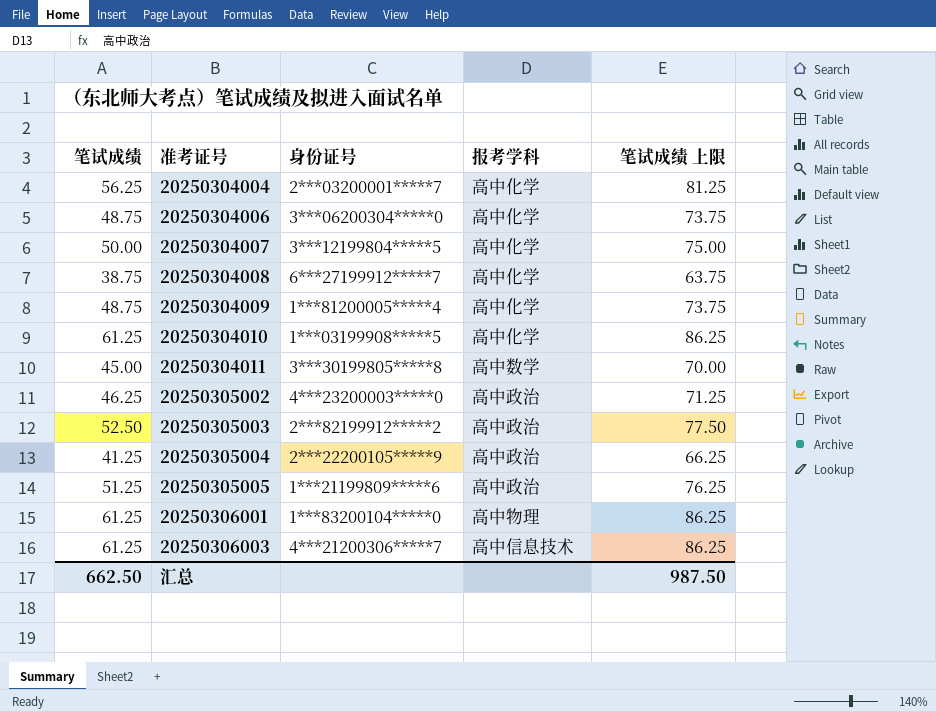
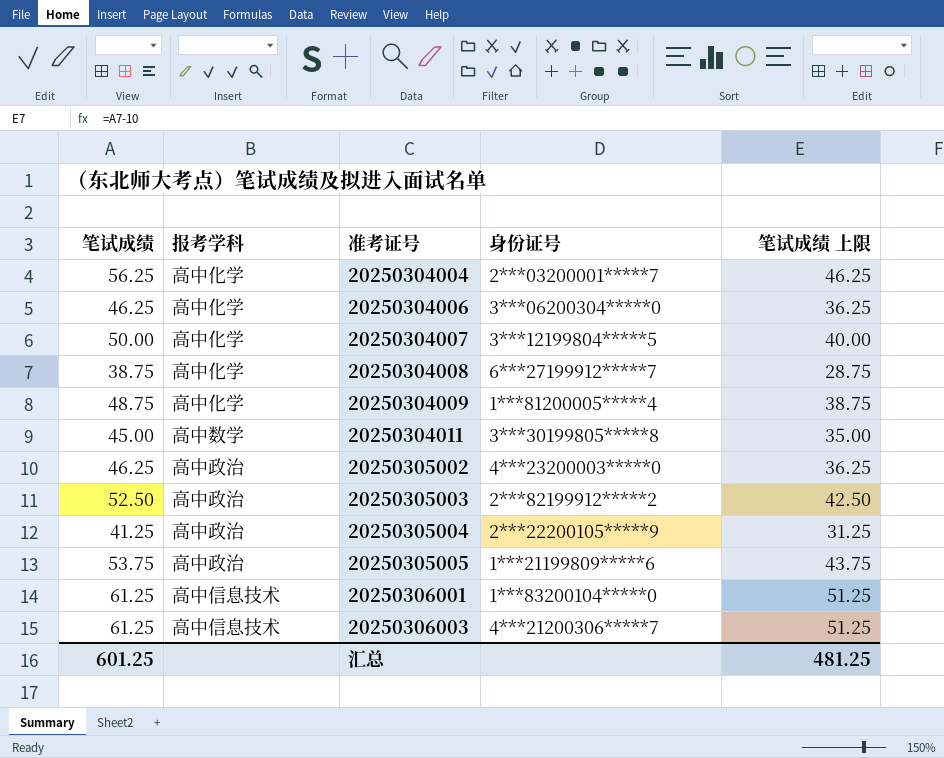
column 报考学科 | position: 4 -> 2
column 笔试成绩 上限 | formula: [笔试成绩] + 25 -> [笔试成绩] - 10
row 20250304010: 61.25 | 1***03199908*****5 | 高中化学 | 86.25 -> none
20250304006 | 笔试成绩: 48.75 -> 46.25
20250305005 | 笔试成绩: 51.25 -> 53.75
20250306001 | 报考学科: 高中物理 -> 高中信息技术
汇总 | 笔试成绩: 662.50 -> 601.25
汇总 | 笔试成绩 上限: 987.50 -> 481.25

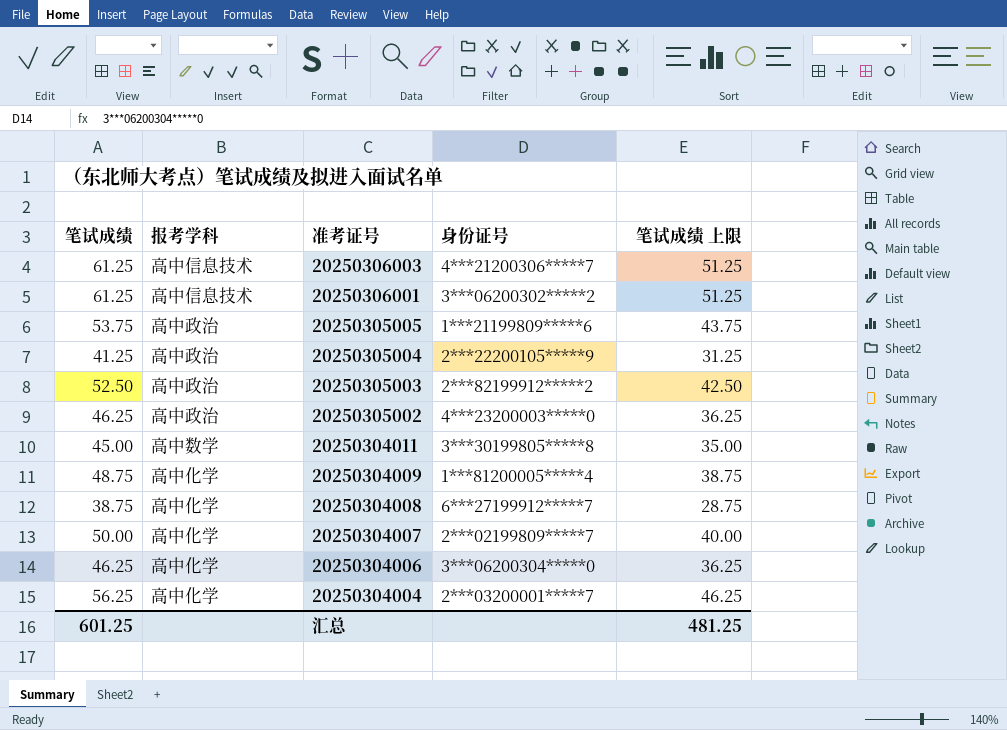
row order: 准考证号 ascending -> 准考证号 descending
20250306001 | 身份证号: 1***83200104*****0 -> 3***06200302*****2
20250304007 | 身份证号: 3***12199804*****5 -> 2***02199809*****7

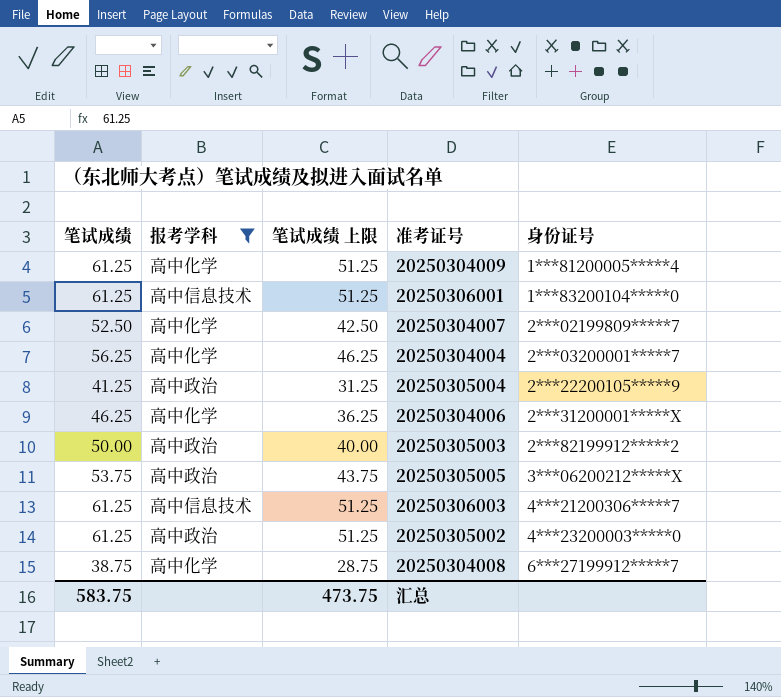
filter: none -> 报考学科 != 高中数学
row order: 准考证号 descending -> 身份证号 ascending
column 笔试成绩 上限 | position: 5 -> 3
20250304009 | 笔试成绩: 48.75 -> 61.25
20250304009 | 笔试成绩 上限: 38.75 -> 51.25
20250306001 | 身份证号: 3***06200302*****2 -> 1***83200104*****0
20250304007 | 笔试成绩: 50.00 -> 52.50
20250304007 | 笔试成绩 上限: 40.00 -> 42.50
20250304006 | 身份证号: 3***06200304*****0 -> 2***31200001*****X
20250305003 | 笔试成绩: 52.50 -> 50.00
20250305003 | 笔试成绩 上限: 42.50 -> 40.00
20250305005 | 身份证号: 1***21199809*****6 -> 3***06200212*****X
20250305002 | 笔试成绩: 46.25 -> 61.25
20250305002 | 笔试成绩 上限: 36.25 -> 51.25
汇总 | 笔试成绩: 601.25 -> 583.75
汇总 | 笔试成绩 上限: 481.25 -> 473.75

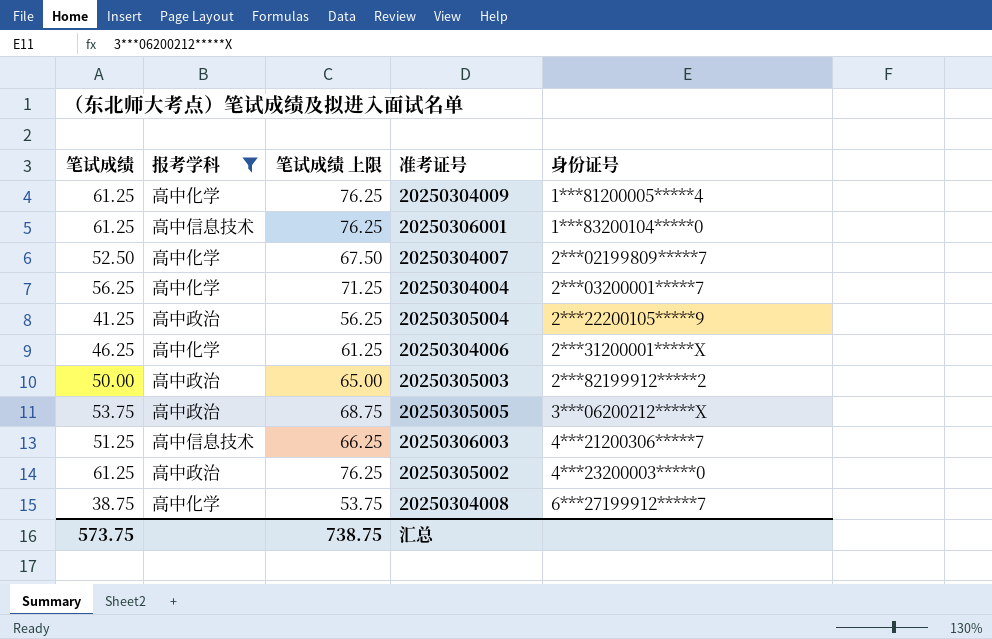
column 笔试成绩 上限 | formula: [笔试成绩] - 10 -> [笔试成绩] + 15
20250306003 | 笔试成绩: 61.25 -> 51.25
汇总 | 笔试成绩: 583.75 -> 573.75
汇总 | 笔试成绩 上限: 473.75 -> 738.75

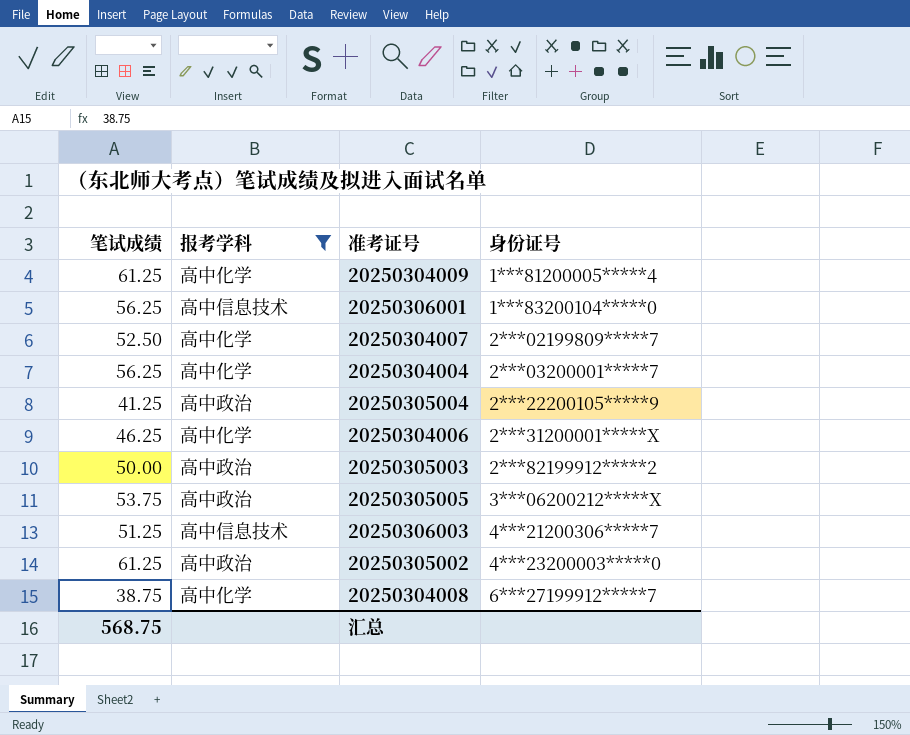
column 笔试成绩 上限 | formula: [笔试成绩] + 15 -> none
20250306001 | 笔试成绩: 61.25 -> 56.25
汇总 | 笔试成绩: 573.75 -> 568.75

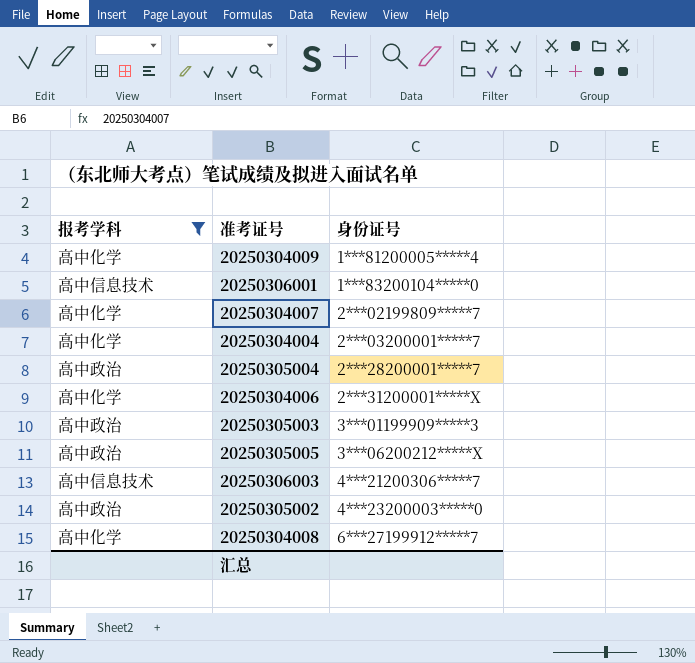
column 笔试成绩 | position: 1 -> none
20250305004 | 身份证号: 2***22200105*****9 -> 2***28200001*****7
20250305003 | 身份证号: 2***82199912*****2 -> 3***01199909*****3

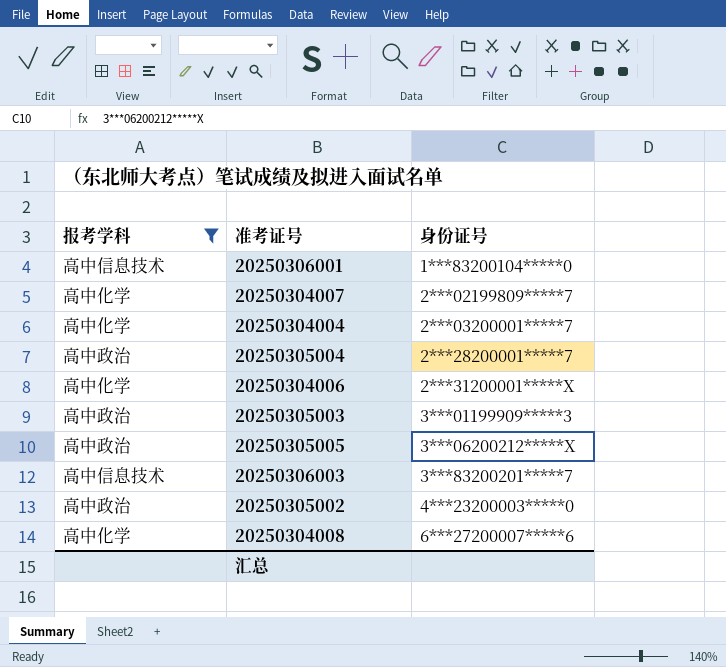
row 20250304009: 高中化学 | 1***81200005*****4 -> none
20250306003 | 身份证号: 4***21200306*****7 -> 3***83200201*****7
20250304008 | 身份证号: 6***27199912*****7 -> 6***27200007*****6

